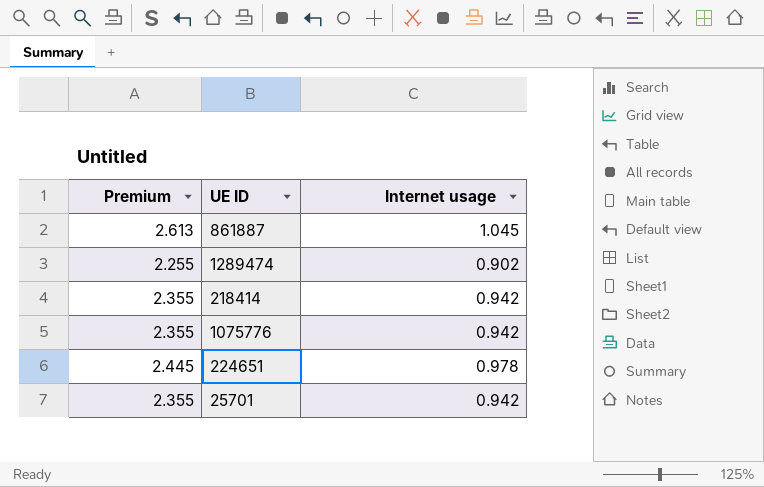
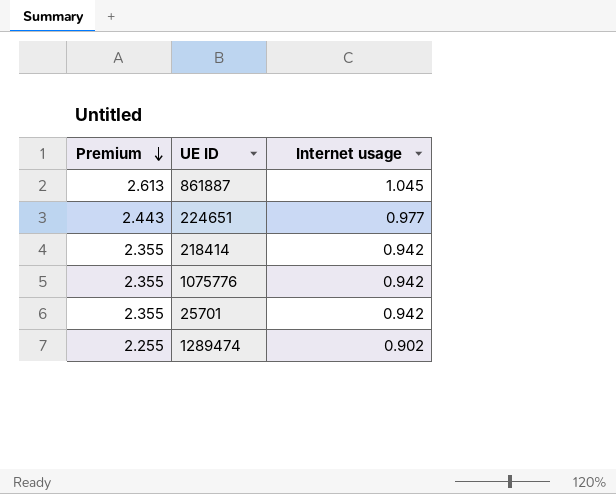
row order: none -> Premium descending
224651 | Premium: 2.445 -> 2.443
224651 | Internet usage: 0.978 -> 0.977

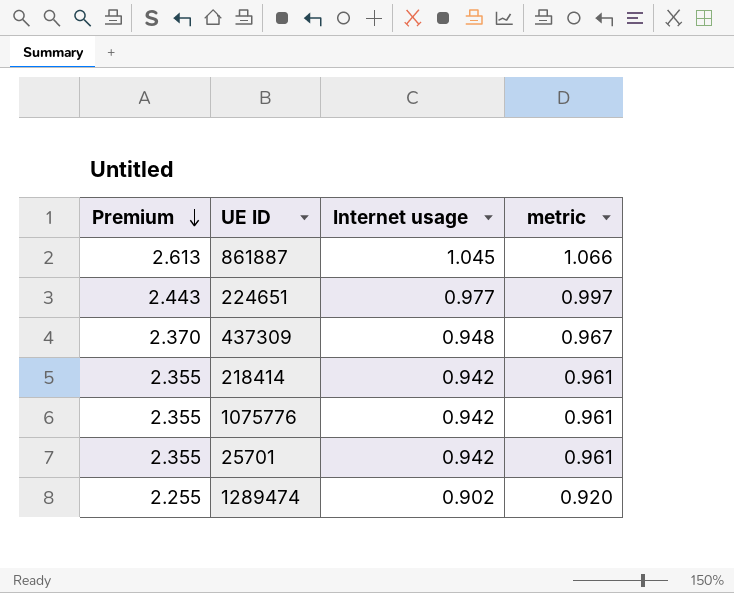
column metric | formula: none -> [Internet usage] * 1.02
row 437309: none -> 2.370 | 0.948 | 0.967

